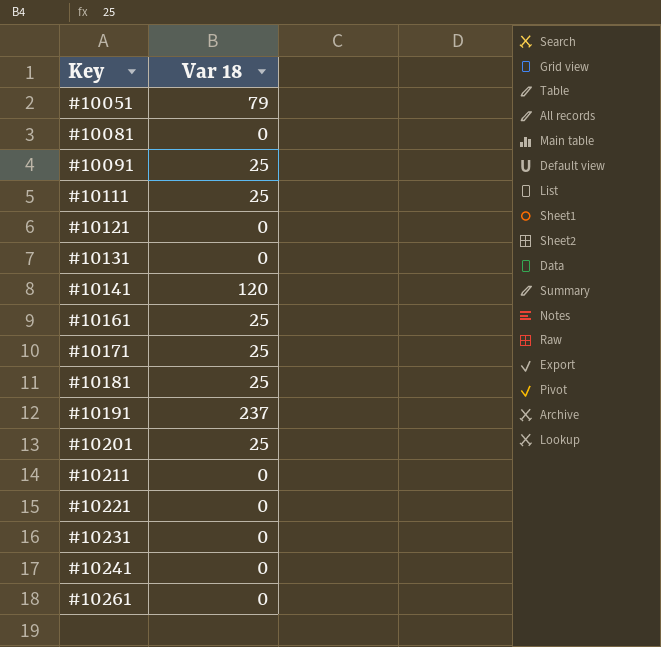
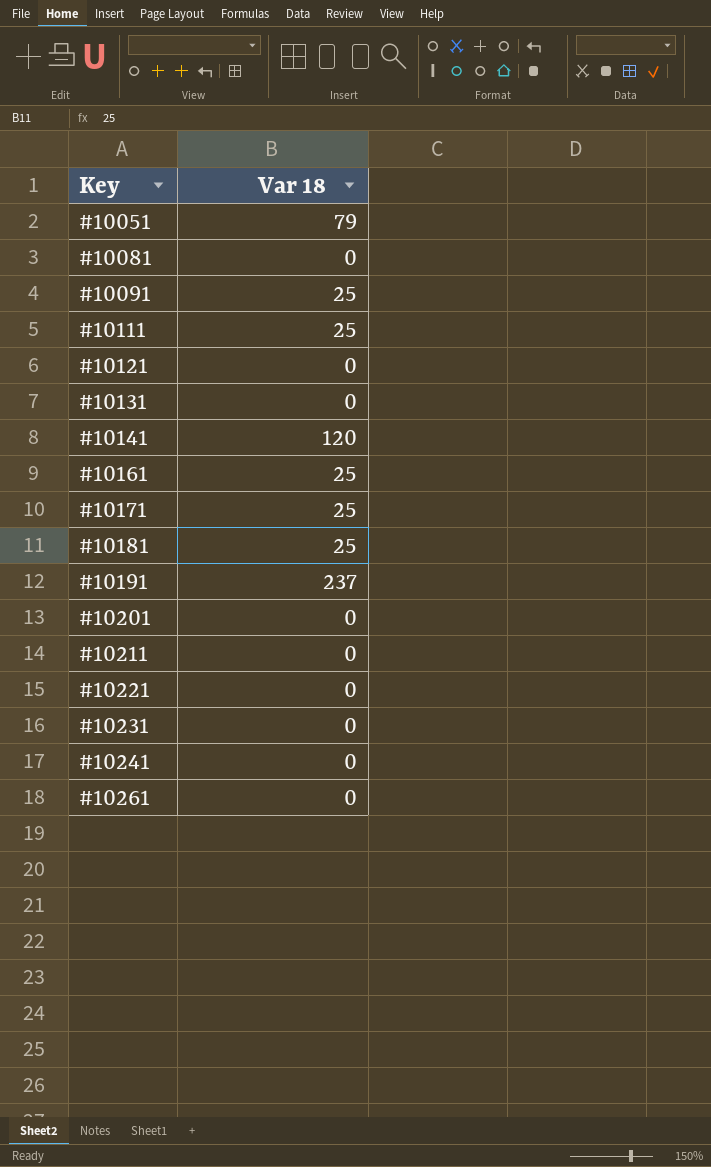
#10201 | Var 18: 25 -> 0

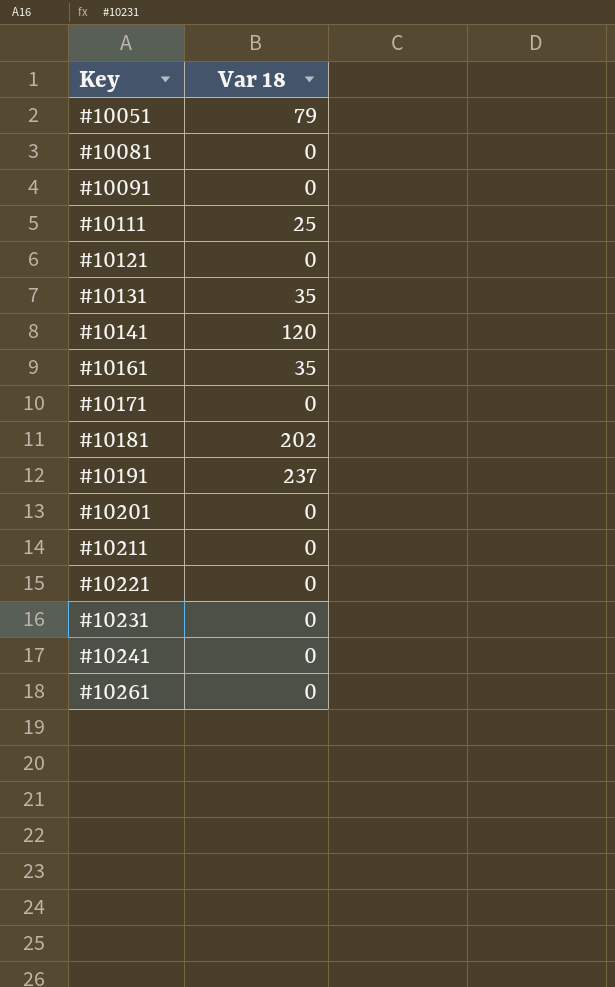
#10091 | Var 18: 25 -> 0
#10131 | Var 18: 0 -> 35
#10161 | Var 18: 25 -> 35
#10171 | Var 18: 25 -> 0
#10181 | Var 18: 25 -> 202

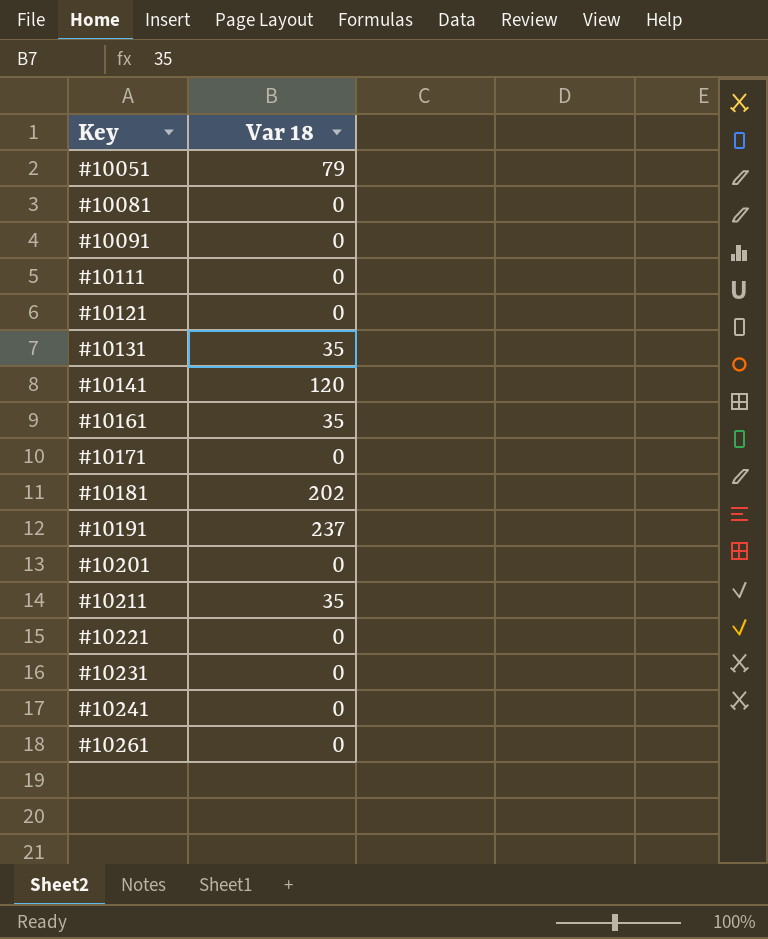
#10111 | Var 18: 25 -> 0
#10211 | Var 18: 0 -> 35

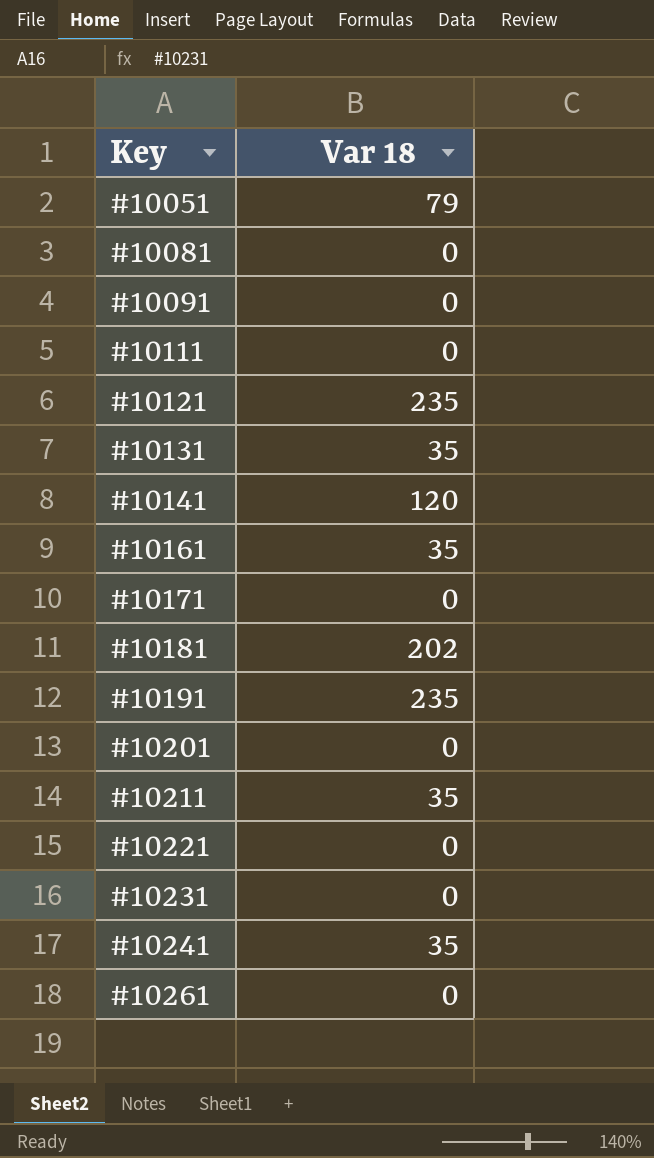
#10121 | Var 18: 0 -> 235
#10191 | Var 18: 237 -> 235
#10241 | Var 18: 0 -> 35

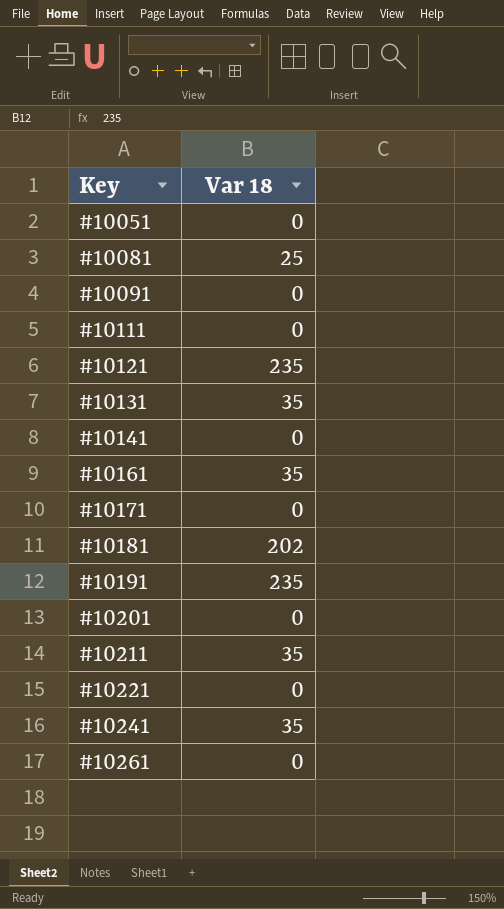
row #10231: 0 -> none
#10051 | Var 18: 79 -> 0
#10081 | Var 18: 0 -> 25
#10141 | Var 18: 120 -> 0

